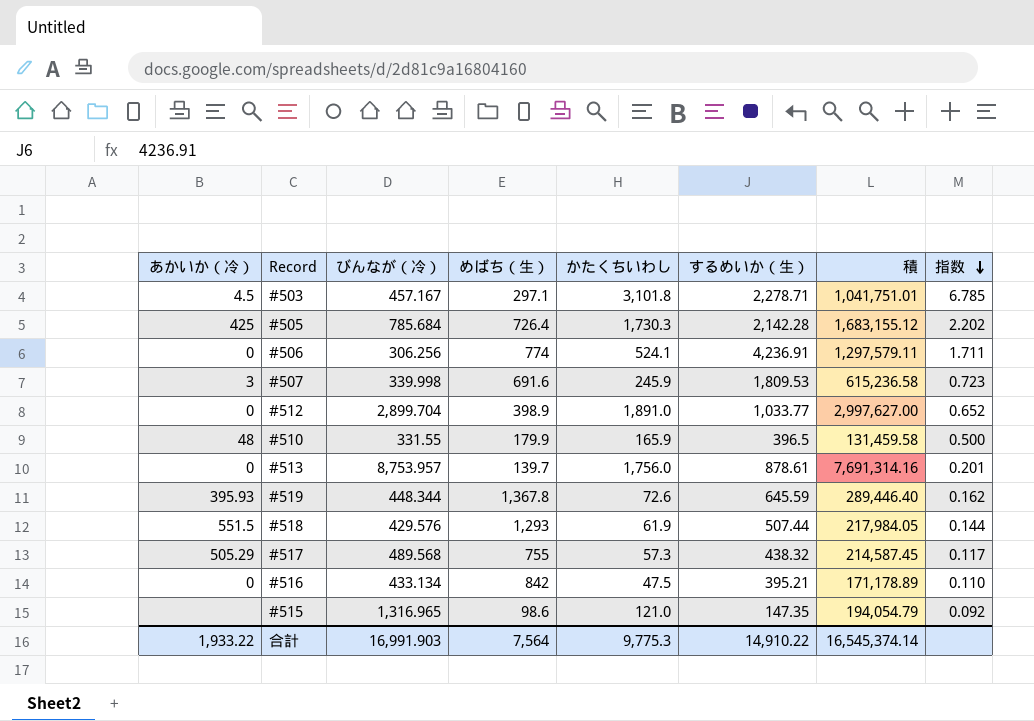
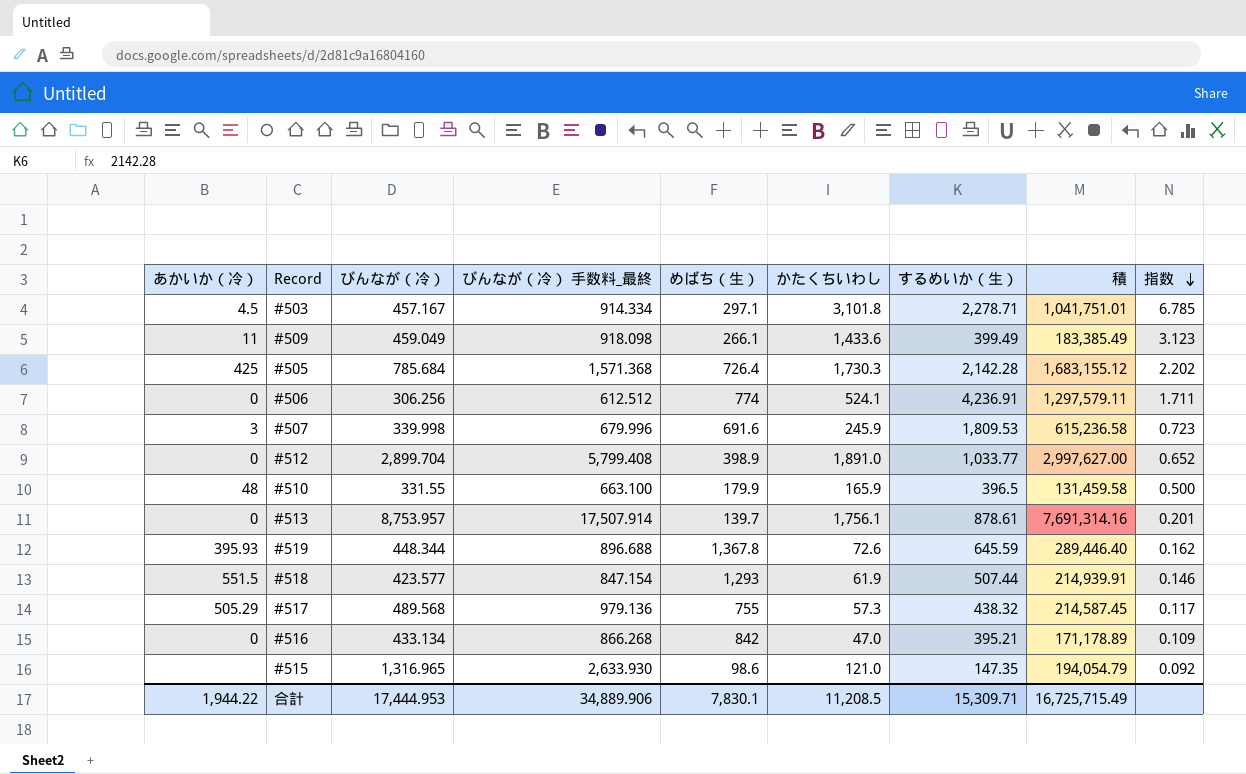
column びんなが（冷） 手数料_最終 | formula: none -> [びんなが（冷）] * 2
row #509: none -> 11 | 459.049 | 918.098 | 266.1 | 1,433.6 | 399.49 | 183,385.49 | 3.123
#513 | かたくちいわし: 1,756.0 -> 1,756.1
#518 | びんなが（冷）: 429.576 -> 423.577
#518 | 積: 217,984.05 -> 214,939.91
#518 | 指数: 0.144 -> 0.146
#516 | かたくちいわし: 47.5 -> 47.0
#516 | 指数: 0.110 -> 0.109
合計 | あかいか（冷）: 1,933.22 -> 1,944.22
合計 | びんなが（冷）: 16,991.903 -> 17,444.953
合計 | めばち（生）: 7,564 -> 7,830.1
合計 | かたくちいわし: 9,775.3 -> 11,208.5
合計 | するめいか（生）: 14,910.22 -> 15,309.71
合計 | 積: 16,545,374.14 -> 16,725,715.49

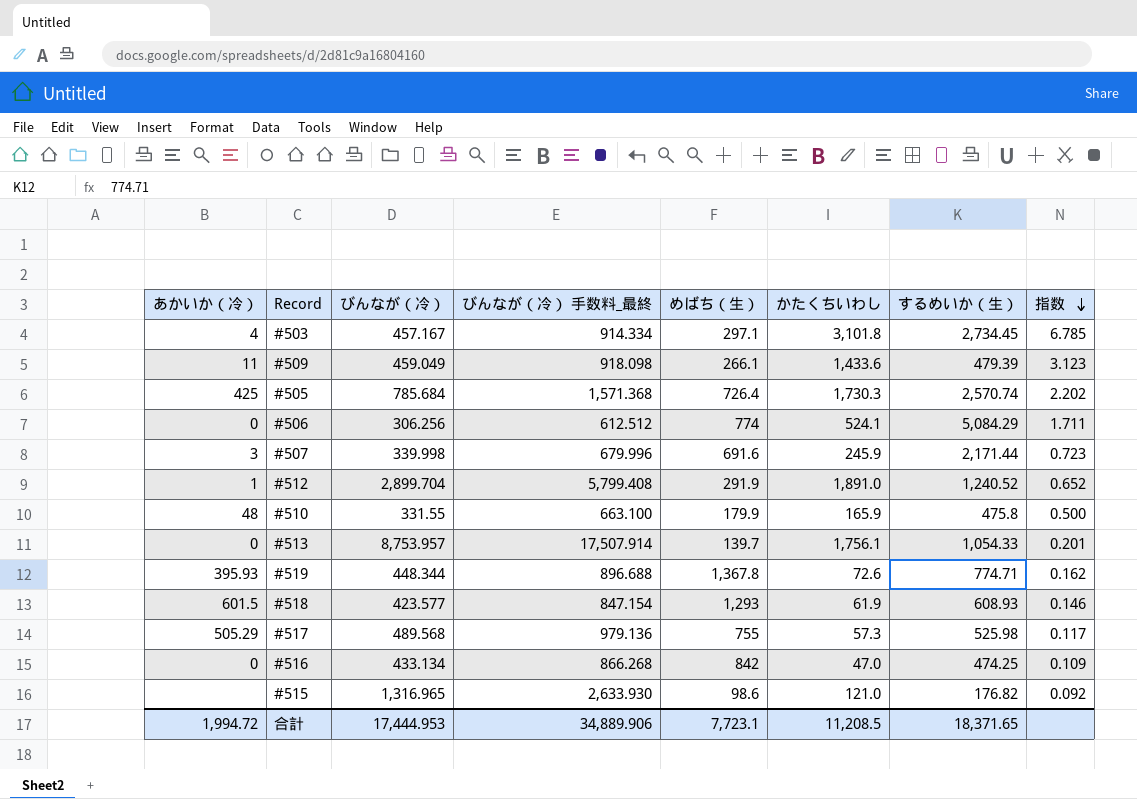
column 積 | formula: [びんなが（冷）] * [するめいか（生）] -> none
#503 | あかいか（冷）: 4.5 -> 4
#503 | するめいか（生）: 2,278.71 -> 2,734.45
#509 | するめいか（生）: 399.49 -> 479.39
#505 | するめいか（生）: 2,142.28 -> 2,570.74
#506 | するめいか（生）: 4,236.91 -> 5,084.29
#507 | するめいか（生）: 1,809.53 -> 2,171.44
#512 | あかいか（冷）: 0 -> 1
#512 | めばち（生）: 398.9 -> 291.9
#512 | するめいか（生）: 1,033.77 -> 1,240.52
#510 | するめいか（生）: 396.5 -> 475.8
#513 | するめいか（生）: 878.61 -> 1,054.33
#519 | するめいか（生）: 645.59 -> 774.71
#518 | あかいか（冷）: 551.5 -> 601.5
#518 | するめいか（生）: 507.44 -> 608.93
#517 | するめいか（生）: 438.32 -> 525.98
#516 | するめいか（生）: 395.21 -> 474.25
#515 | するめいか（生）: 147.35 -> 176.82
合計 | あかいか（冷）: 1,944.22 -> 1,994.72
合計 | めばち（生）: 7,830.1 -> 7,723.1
合計 | するめいか（生）: 15,309.71 -> 18,371.65

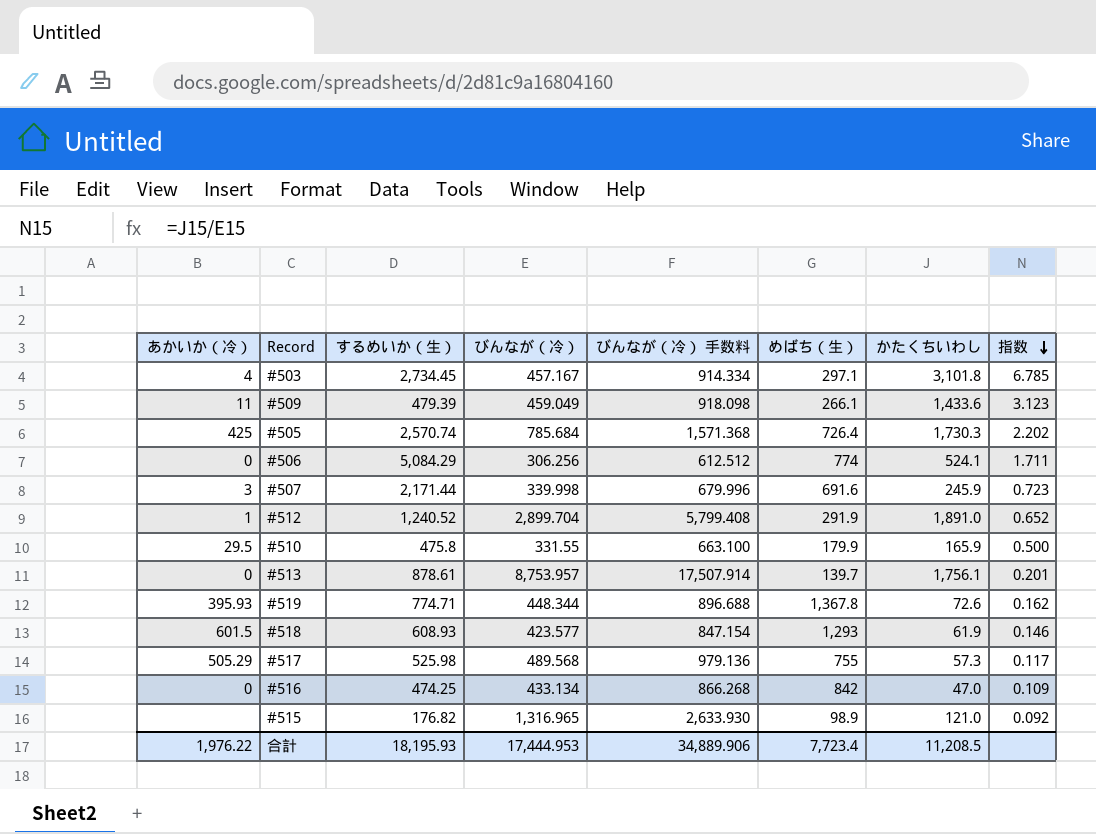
column するめいか（生） | position: 7 -> 3
column name: びんなが（冷） 手数料_最終 -> びんなが（冷） 手数料
#510 | あかいか（冷）: 48 -> 29.5
#513 | するめいか（生）: 1,054.33 -> 878.61
#515 | めばち（生）: 98.6 -> 98.9
合計 | あかいか（冷）: 1,994.72 -> 1,976.22
合計 | するめいか（生）: 18,371.65 -> 18,195.93
合計 | めばち（生）: 7,723.1 -> 7,723.4

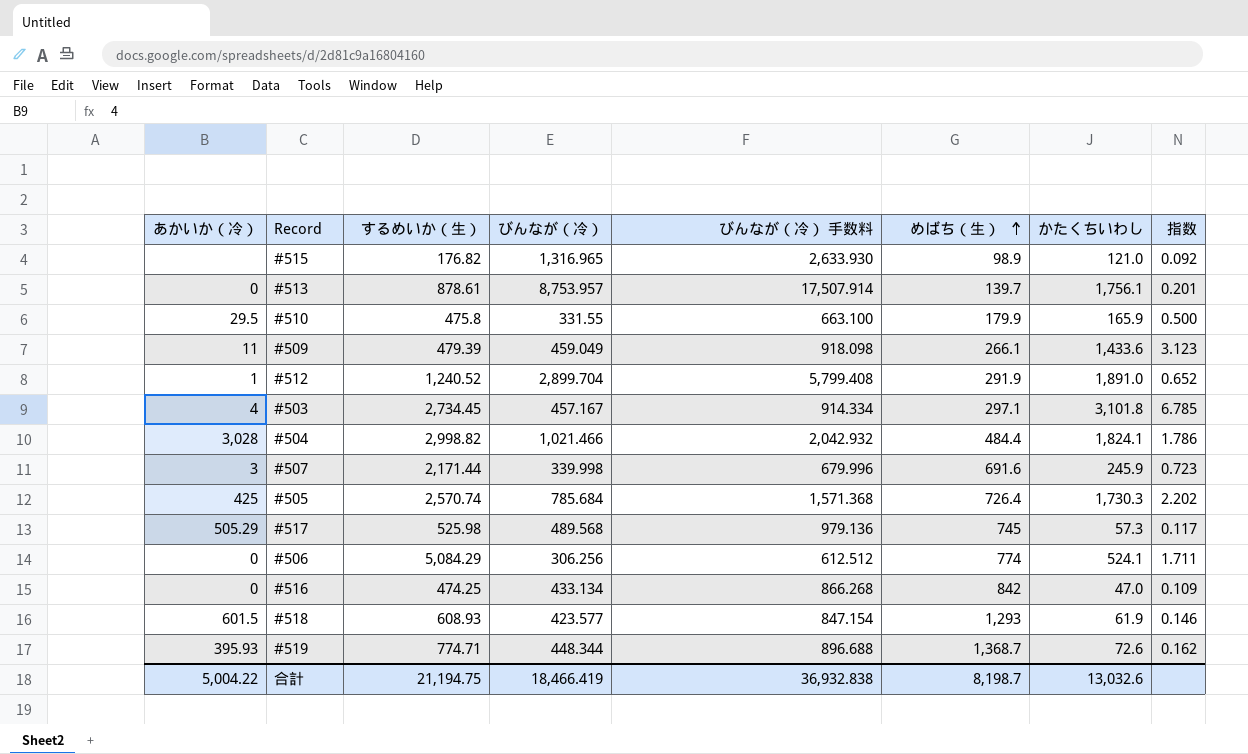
row order: 指数 descending -> めばち（生） ascending
row #504: none -> 3,028 | 2,998.82 | 1,021.466 | 2,042.932 | 484.4 | 1,824.1 | 1.786
#517 | めばち（生）: 755 -> 745
#519 | めばち（生）: 1,367.8 -> 1,368.7
合計 | あかいか（冷）: 1,976.22 -> 5,004.22
合計 | するめいか（生）: 18,195.93 -> 21,194.75
合計 | びんなが（冷）: 17,444.953 -> 18,466.419
合計 | びんなが（冷） 手数料: 34,889.906 -> 36,932.838
合計 | めばち（生）: 7,723.4 -> 8,198.7
合計 | かたくちいわし: 11,208.5 -> 13,032.6

